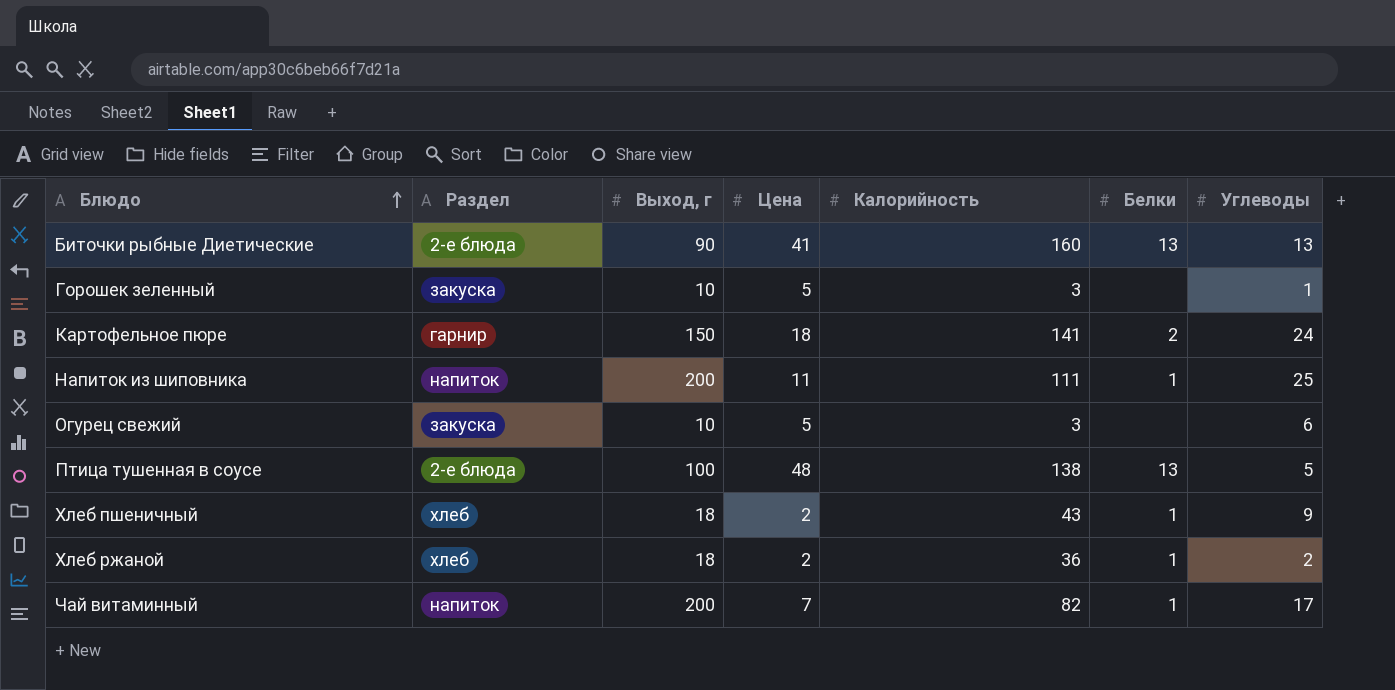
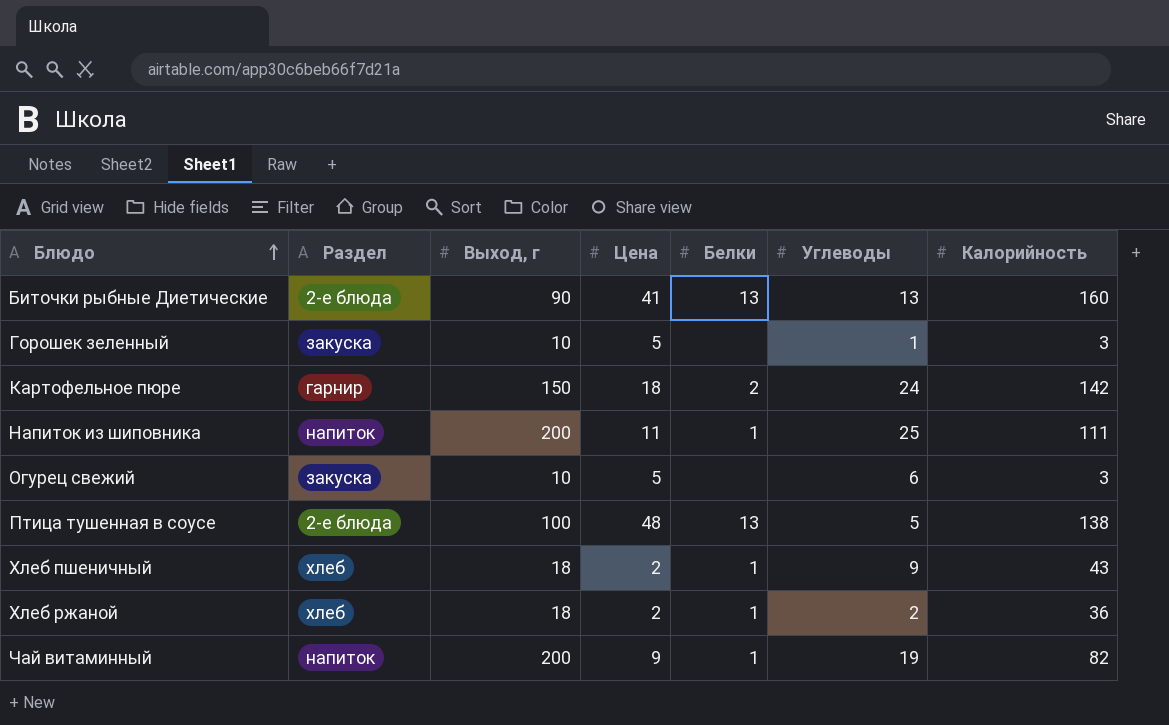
column Калорийность | position: 5 -> 7
Картофельное пюре | Калорийность: 141 -> 142
Чай витаминный | Цена: 7 -> 9
Чай витаминный | Углеводы: 17 -> 19

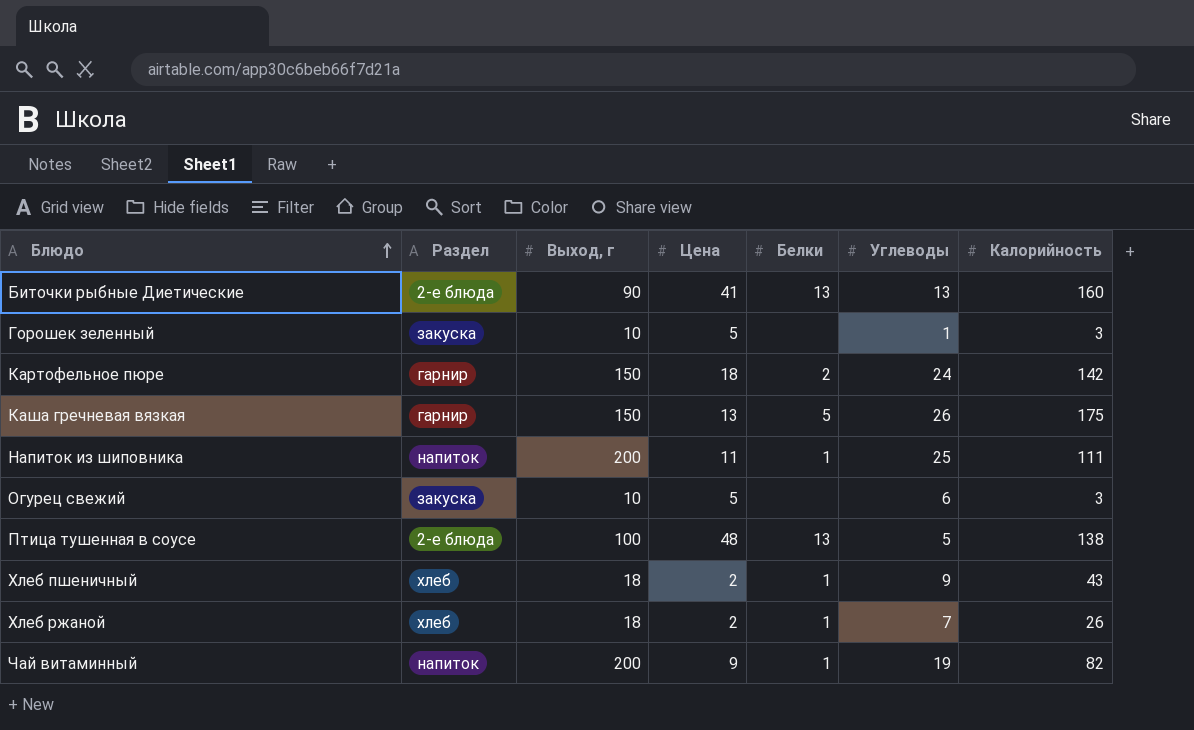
row Каша гречневая вязкая: none -> гарнир | 150 | 13 | 5 | 26 | 175
Хлеб ржаной | Углеводы: 2 -> 7
Хлеб ржаной | Калорийность: 36 -> 26

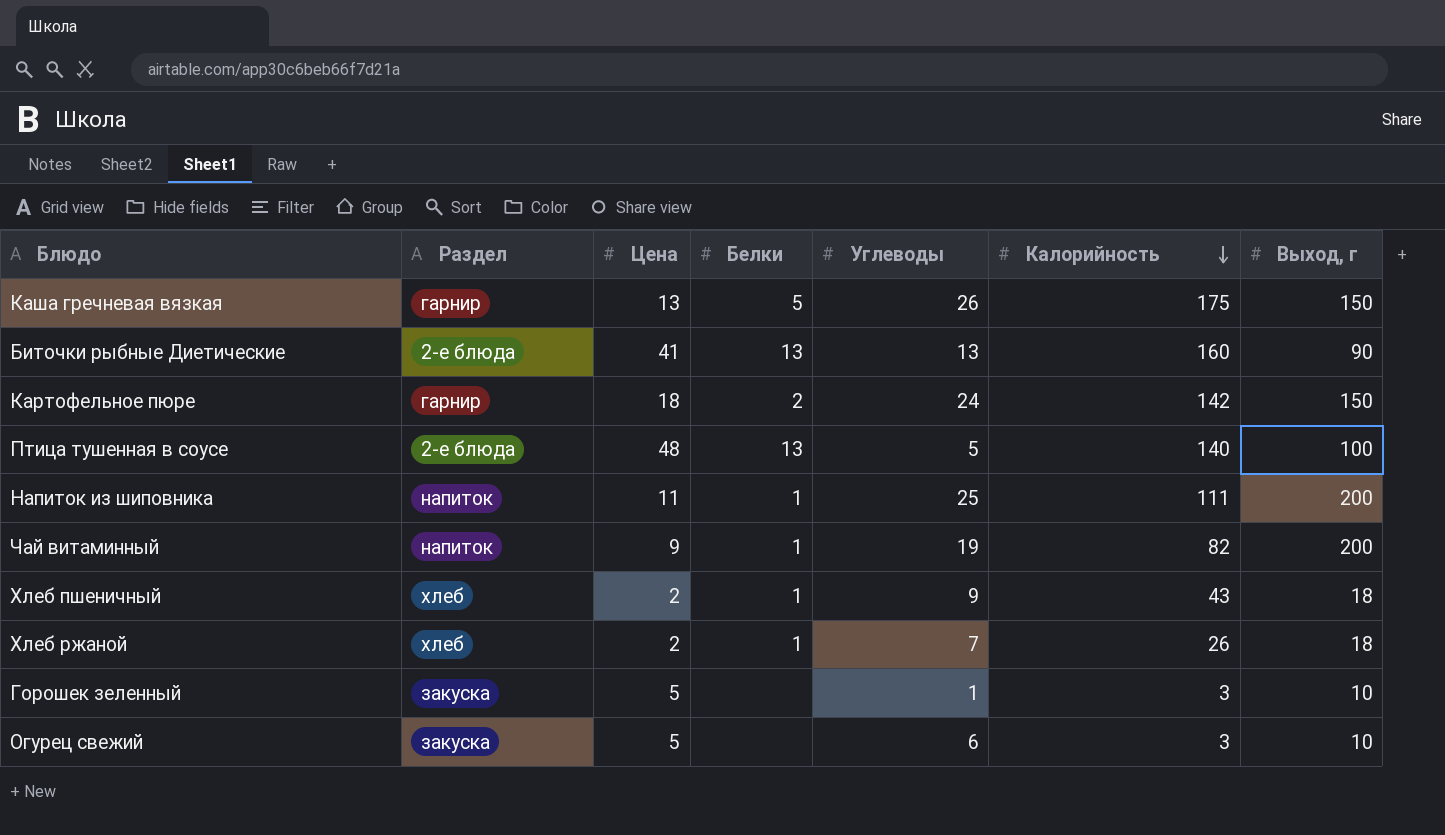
row order: Блюдо ascending -> Калорийность descending
column Выход, г | position: 3 -> 7
Птица тушенная в соусе | Калорийность: 138 -> 140

